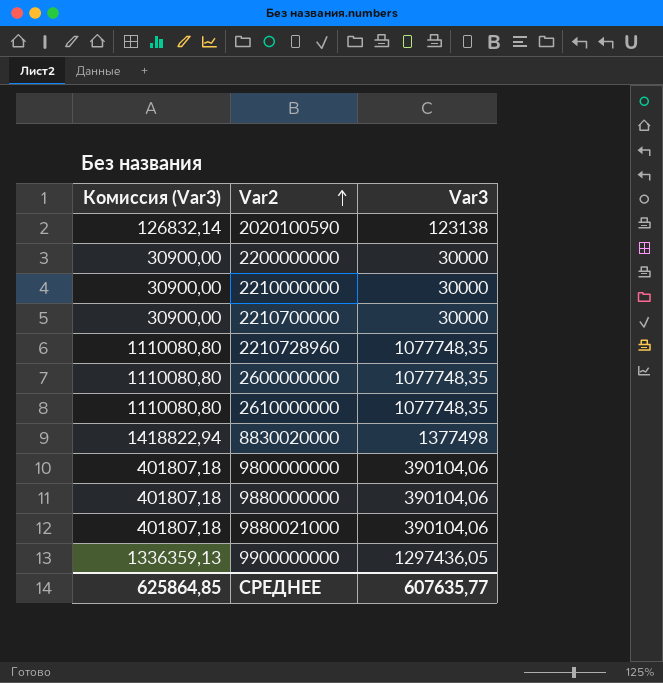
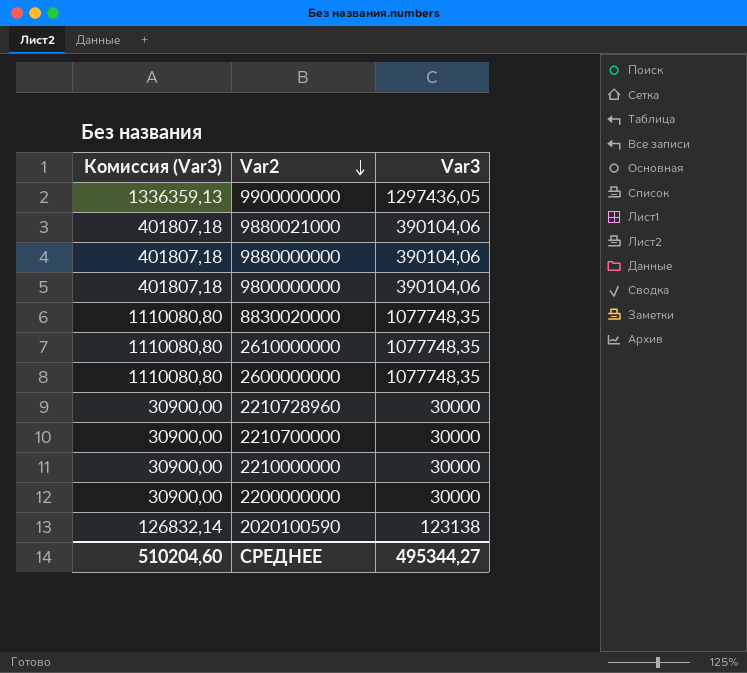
row order: Var2 ascending -> Var2 descending
8830020000 | Комиссия (Var3): 1418822,94 -> 1110080,80
8830020000 | Var3: 1377498 -> 1077748,35
2210728960 | Комиссия (Var3): 1110080,80 -> 30900,00
2210728960 | Var3: 1077748,35 -> 30000
СРЕДНЕЕ | Комиссия (Var3): 625864,85 -> 510204,60
СРЕДНЕЕ | Var3: 607635,77 -> 495344,27

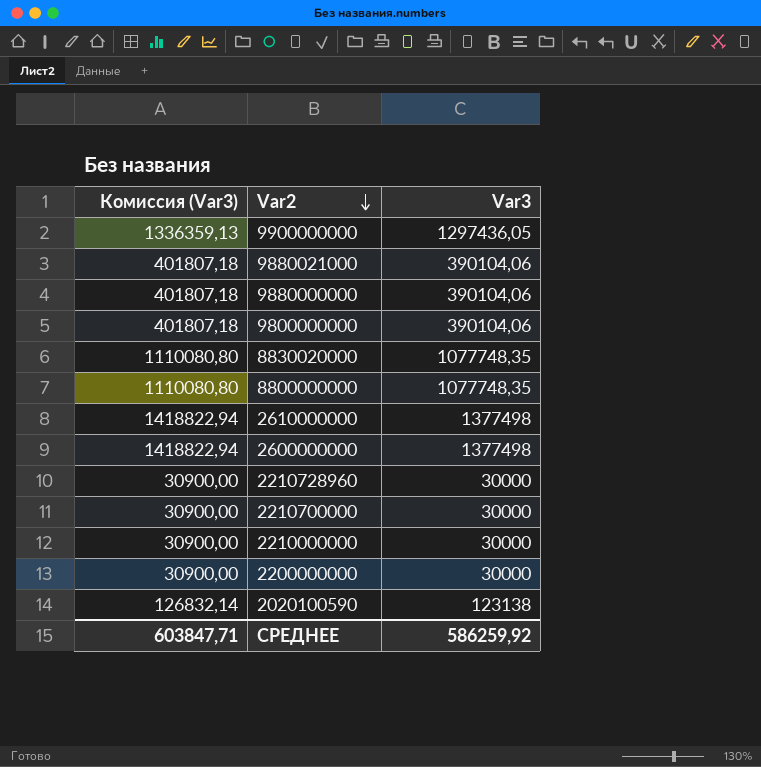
row 8800000000: none -> 1110080,80 | 1077748,35
2610000000 | Комиссия (Var3): 1110080,80 -> 1418822,94
2610000000 | Var3: 1077748,35 -> 1377498
2600000000 | Комиссия (Var3): 1110080,80 -> 1418822,94
2600000000 | Var3: 1077748,35 -> 1377498
СРЕДНЕЕ | Комиссия (Var3): 510204,60 -> 603847,71
СРЕДНЕЕ | Var3: 495344,27 -> 586259,92

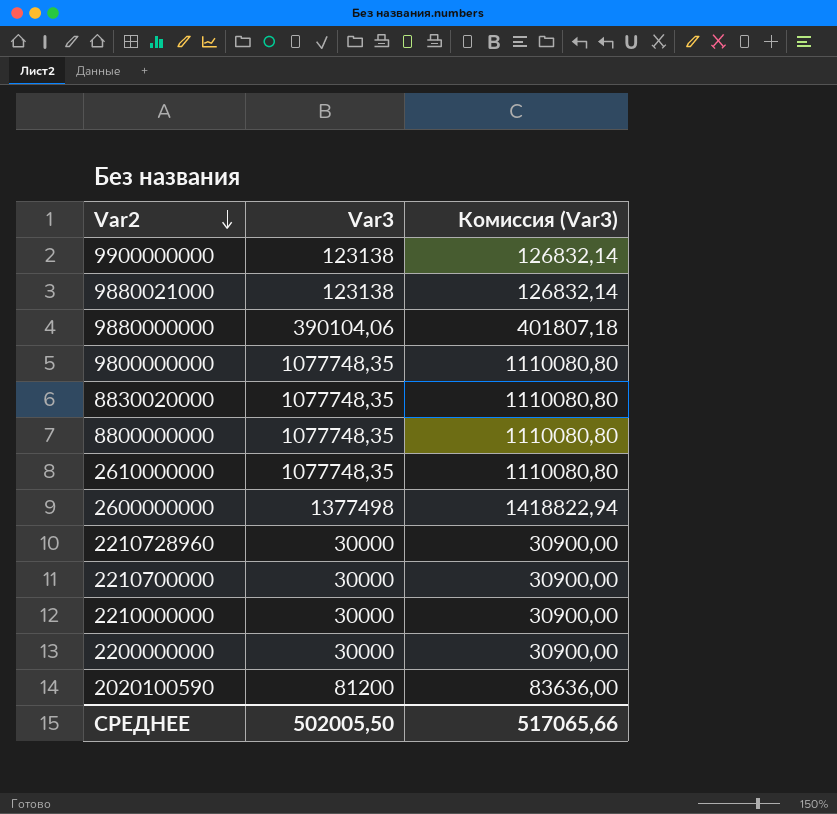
column Комиссия (Var3) | position: 1 -> 3
9900000000 | Var3: 1297436,05 -> 123138
9900000000 | Комиссия (Var3): 1336359,13 -> 126832,14
9880021000 | Var3: 390104,06 -> 123138
9880021000 | Комиссия (Var3): 401807,18 -> 126832,14
9800000000 | Var3: 390104,06 -> 1077748,35
9800000000 | Комиссия (Var3): 401807,18 -> 1110080,80
2610000000 | Var3: 1377498 -> 1077748,35
2610000000 | Комиссия (Var3): 1418822,94 -> 1110080,80
2020100590 | Var3: 123138 -> 81200
2020100590 | Комиссия (Var3): 126832,14 -> 83636,00
СРЕДНЕЕ | Var3: 586259,92 -> 502005,50
СРЕДНЕЕ | Комиссия (Var3): 603847,71 -> 517065,66

